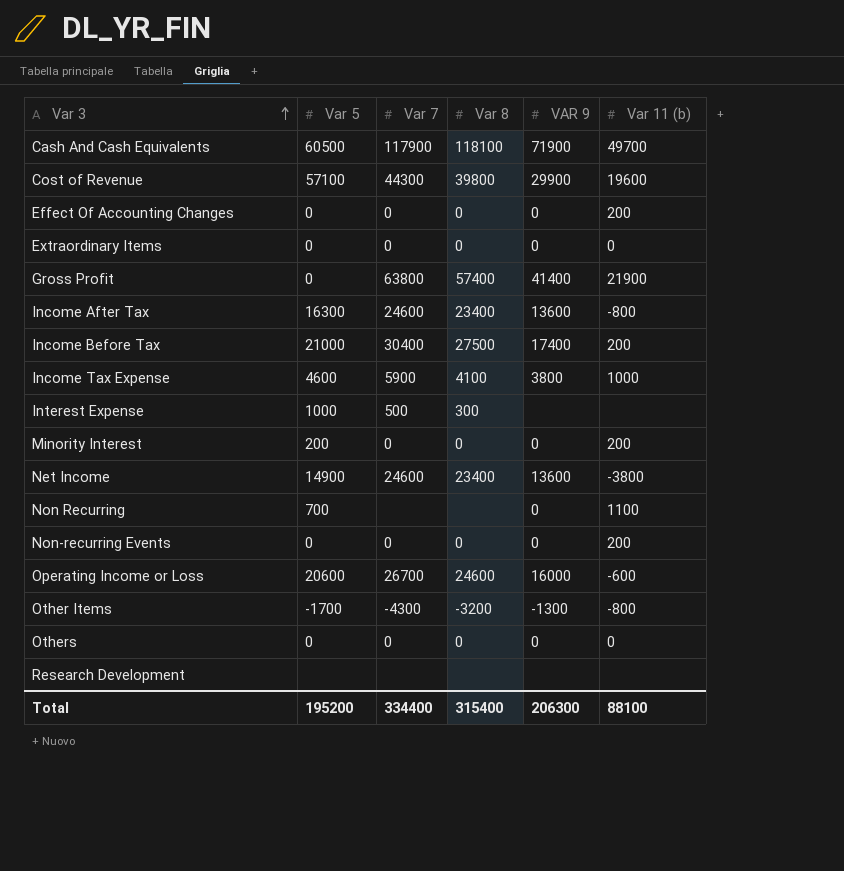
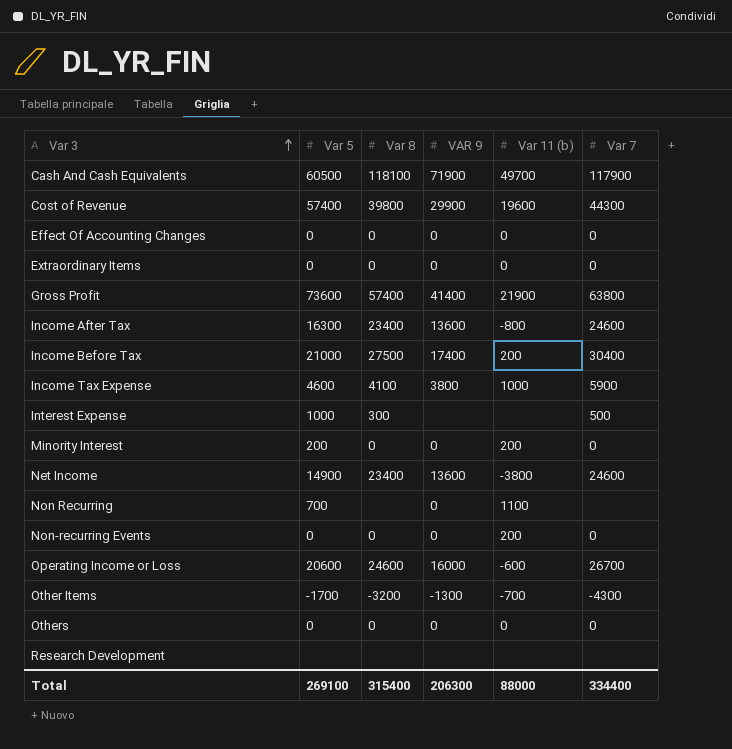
column Var 7 | position: 3 -> 6
Cost of Revenue | Var 5: 57100 -> 57400
Effect Of Accounting Changes | Var 11 (b): 200 -> 0
Gross Profit | Var 5: 0 -> 73600
Other Items | Var 11 (b): -800 -> -700
Total | Var 5: 195200 -> 269100
Total | Var 11 (b): 88100 -> 88000

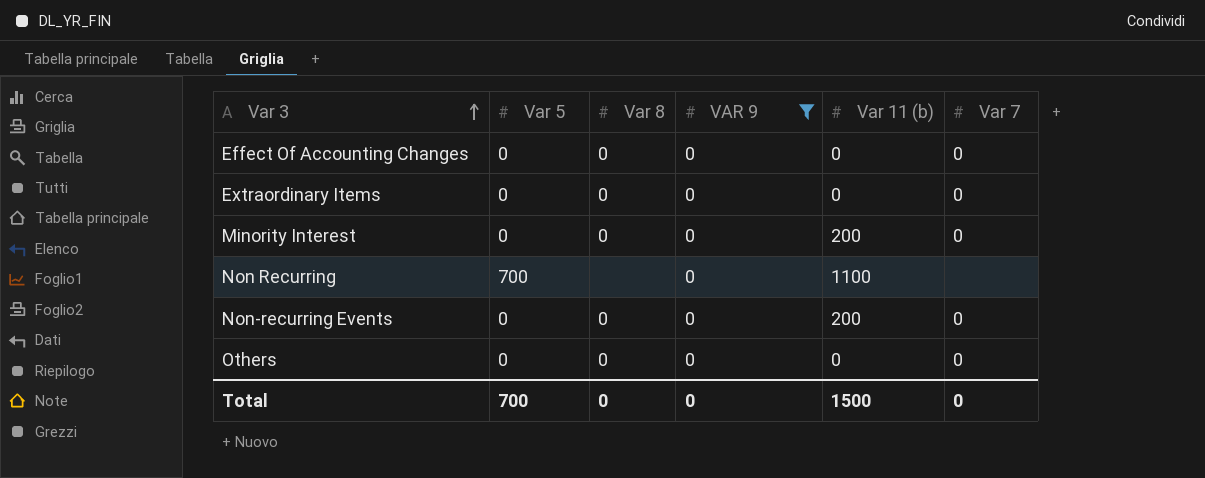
filter: none -> VAR 9 = 0
Minority Interest | Var 5: 200 -> 0
Total | Var 5: 269100 -> 700
Total | Var 8: 315400 -> 0
Total | VAR 9: 206300 -> 0
Total | Var 11 (b): 88000 -> 1500
Total | Var 7: 334400 -> 0

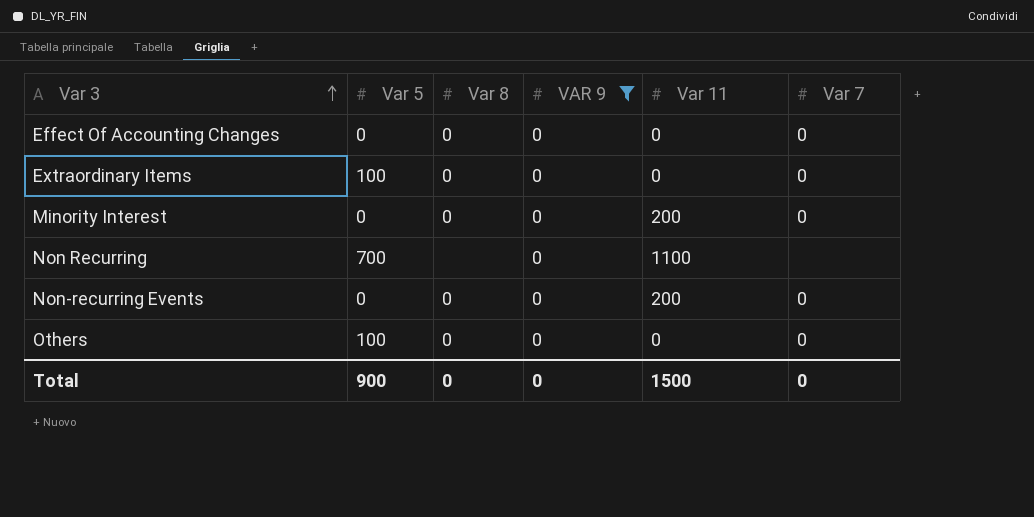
column name: Var 11 (b) -> Var 11
Extraordinary Items | Var 5: 0 -> 100
Others | Var 5: 0 -> 100
Total | Var 5: 700 -> 900

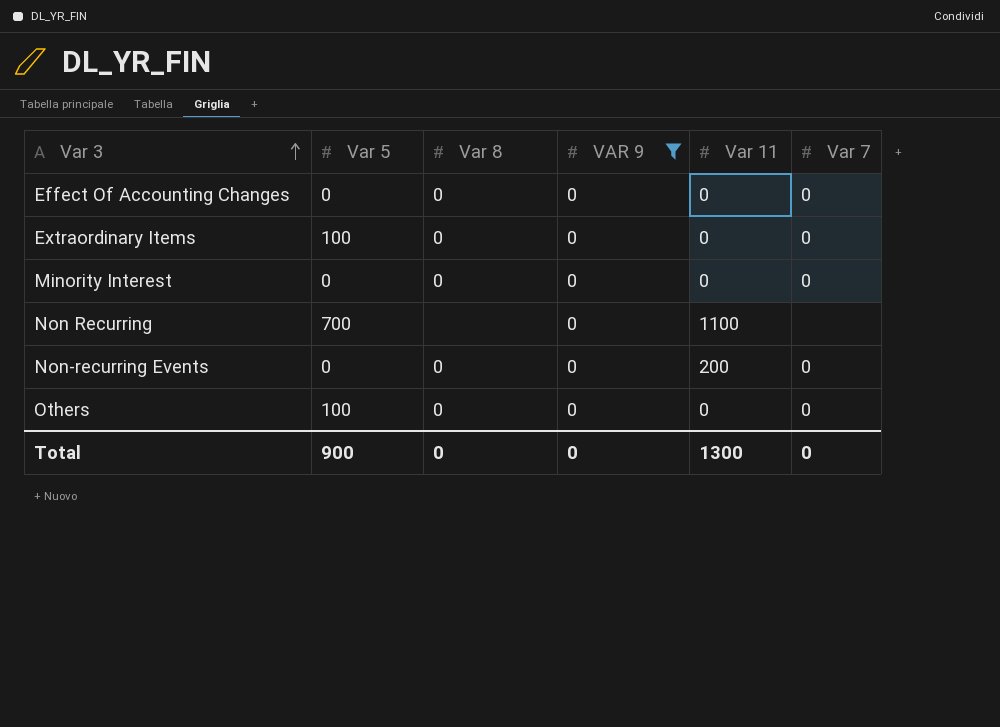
Minority Interest | Var 11: 200 -> 0
Total | Var 11: 1500 -> 1300

